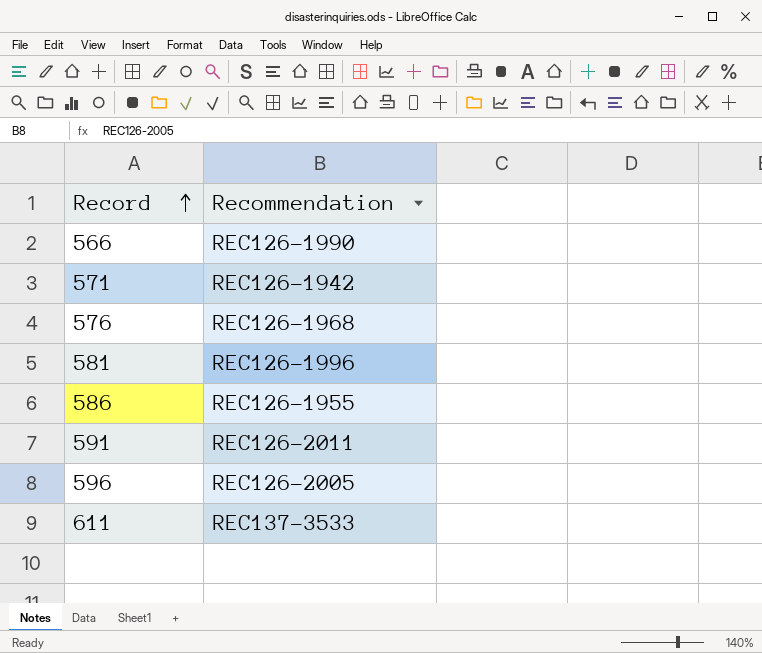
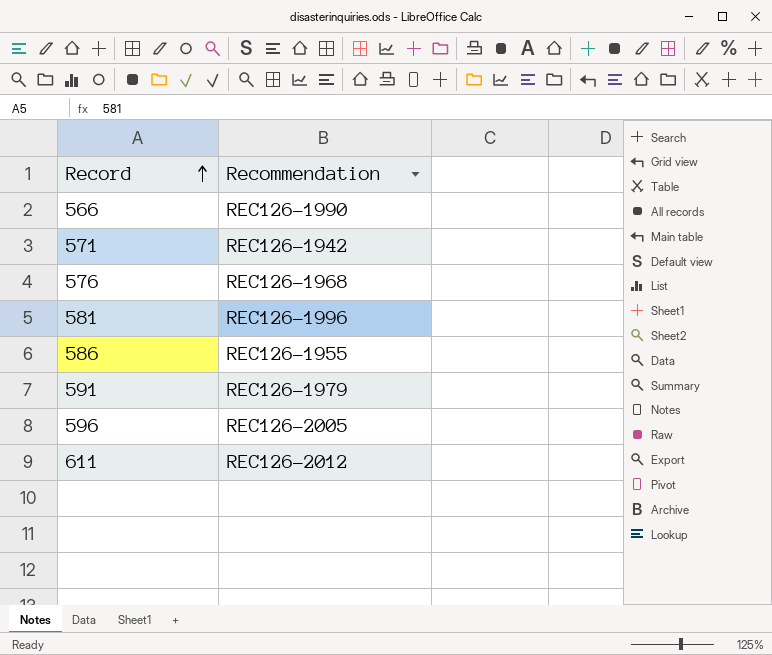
591 | Recommendation: REC126-2011 -> REC126-1979
611 | Recommendation: REC137-3533 -> REC126-2012

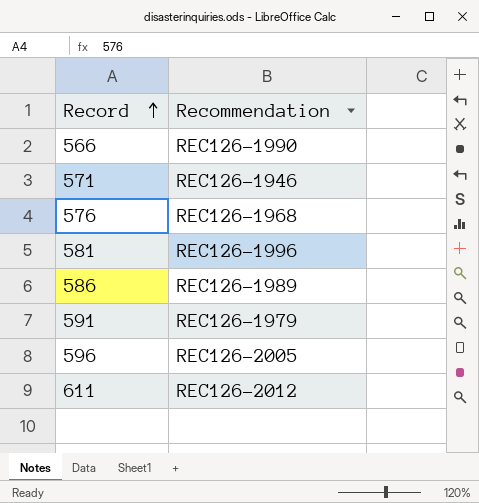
571 | Recommendation: REC126-1942 -> REC126-1946
586 | Recommendation: REC126-1955 -> REC126-1989

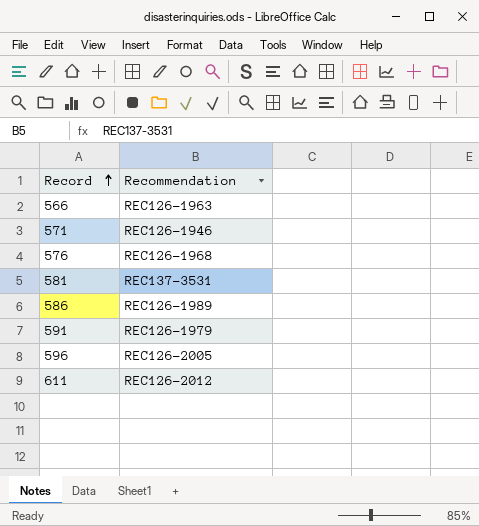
566 | Recommendation: REC126-1990 -> REC126-1963
581 | Recommendation: REC126-1996 -> REC137-3531

